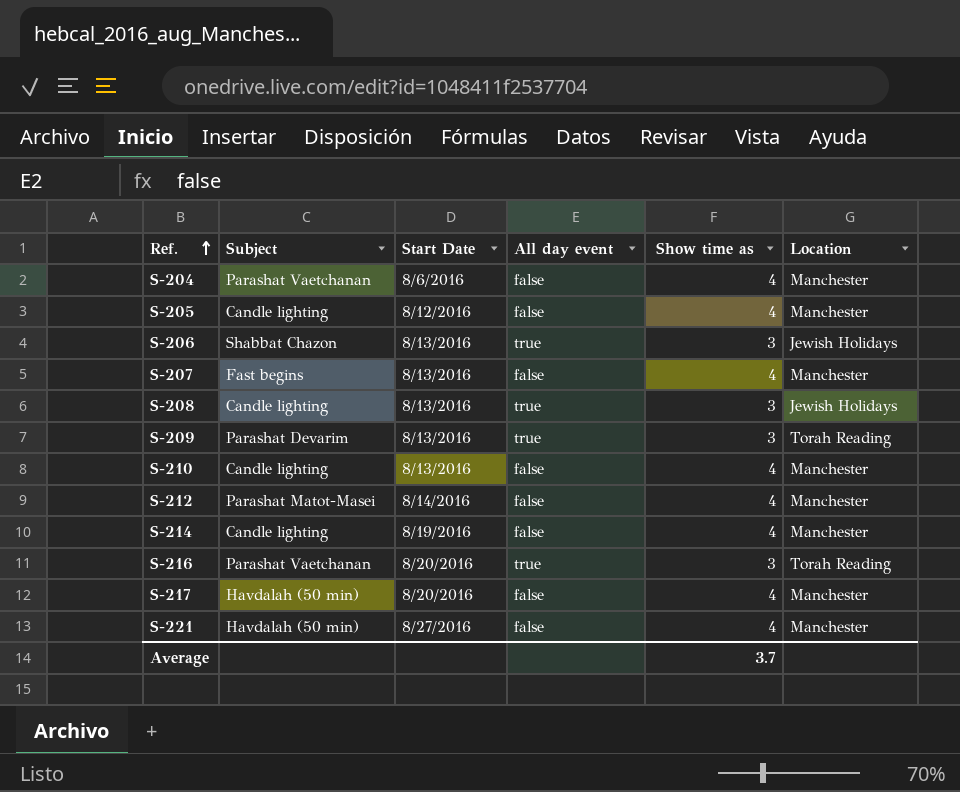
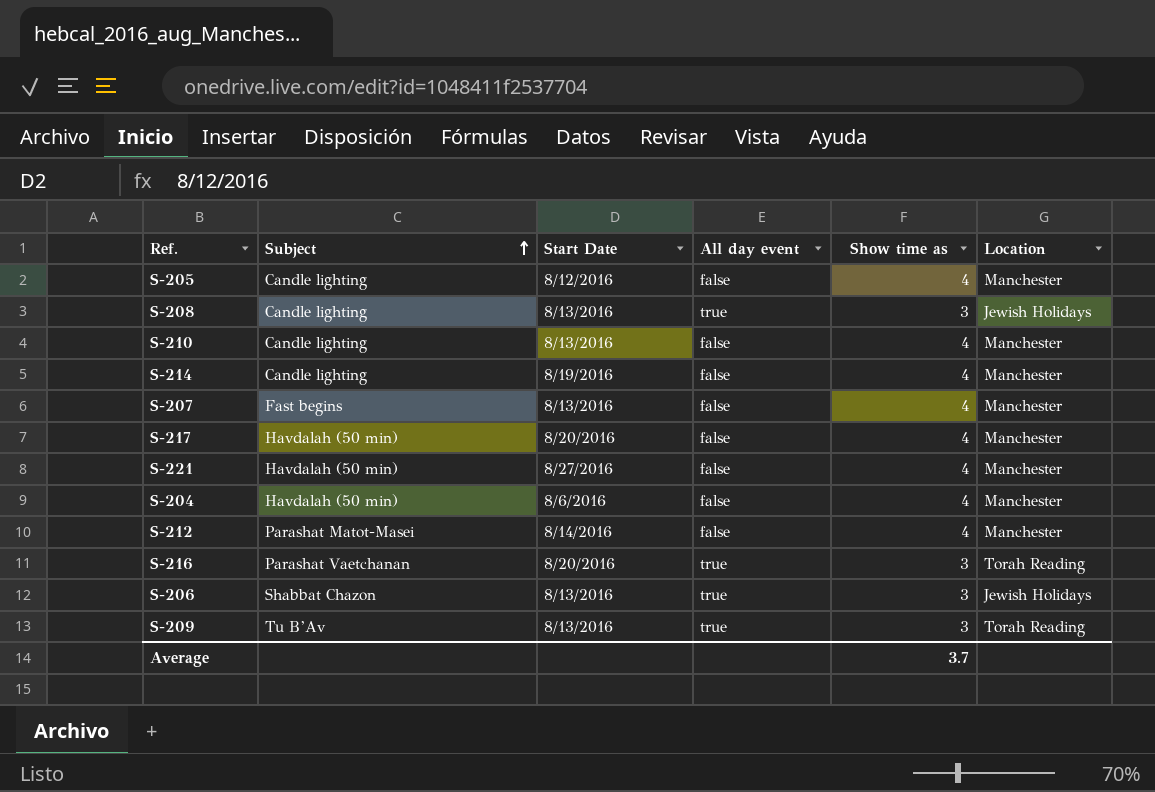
row order: Ref. ascending -> Subject ascending
S-204 | Subject: Parashat Vaetchanan -> Havdalah (50 min)
S-209 | Subject: Parashat Devarim -> Tu B’Av

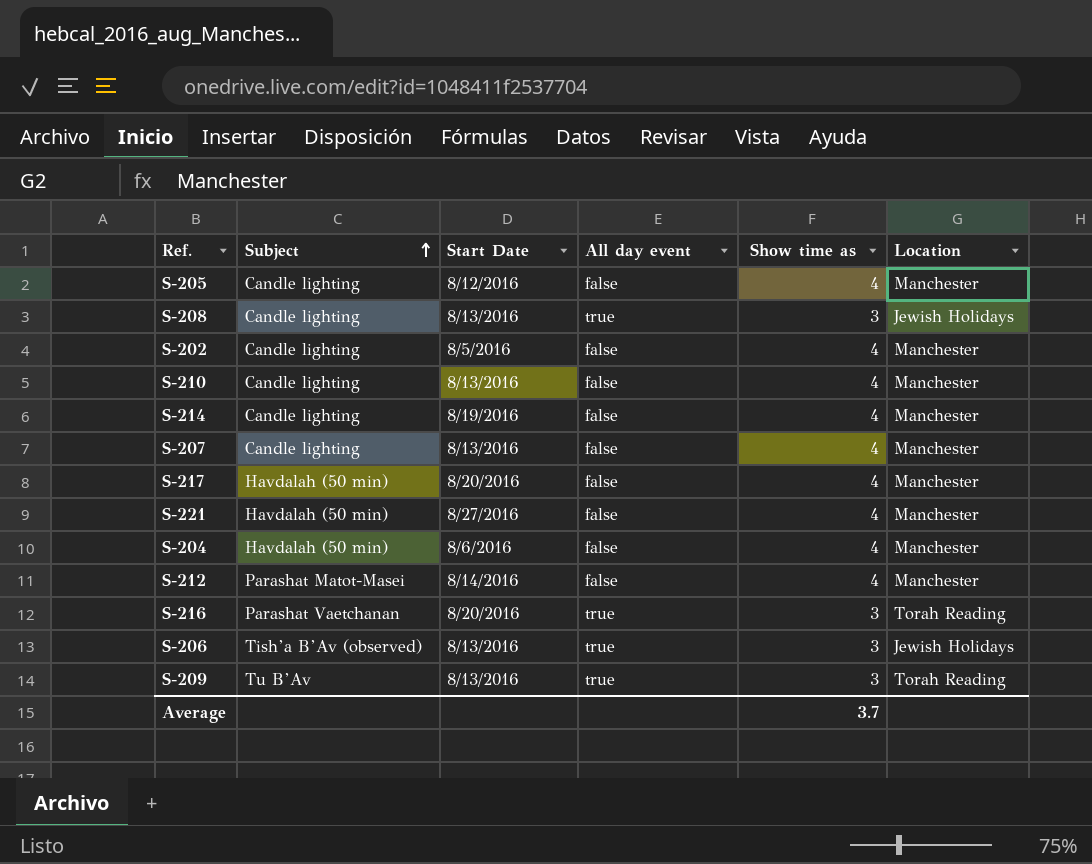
row S-202: none -> Candle lighting | 8/5/2016 | false | 4 | Manchester
S-207 | Subject: Fast begins -> Candle lighting
S-206 | Subject: Shabbat Chazon -> Tish’a B’Av (observed)

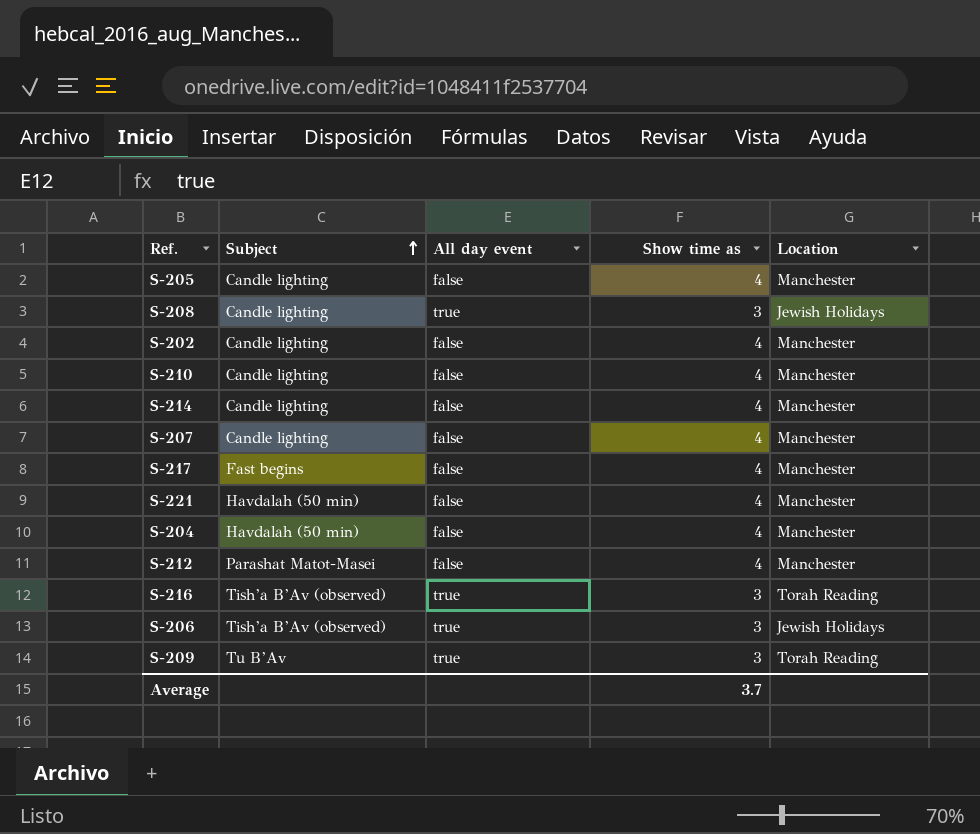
column Start Date | position: 3 -> none
S-217 | Subject: Havdalah (50 min) -> Fast begins
S-216 | Subject: Parashat Vaetchanan -> Tish’a B’Av (observed)

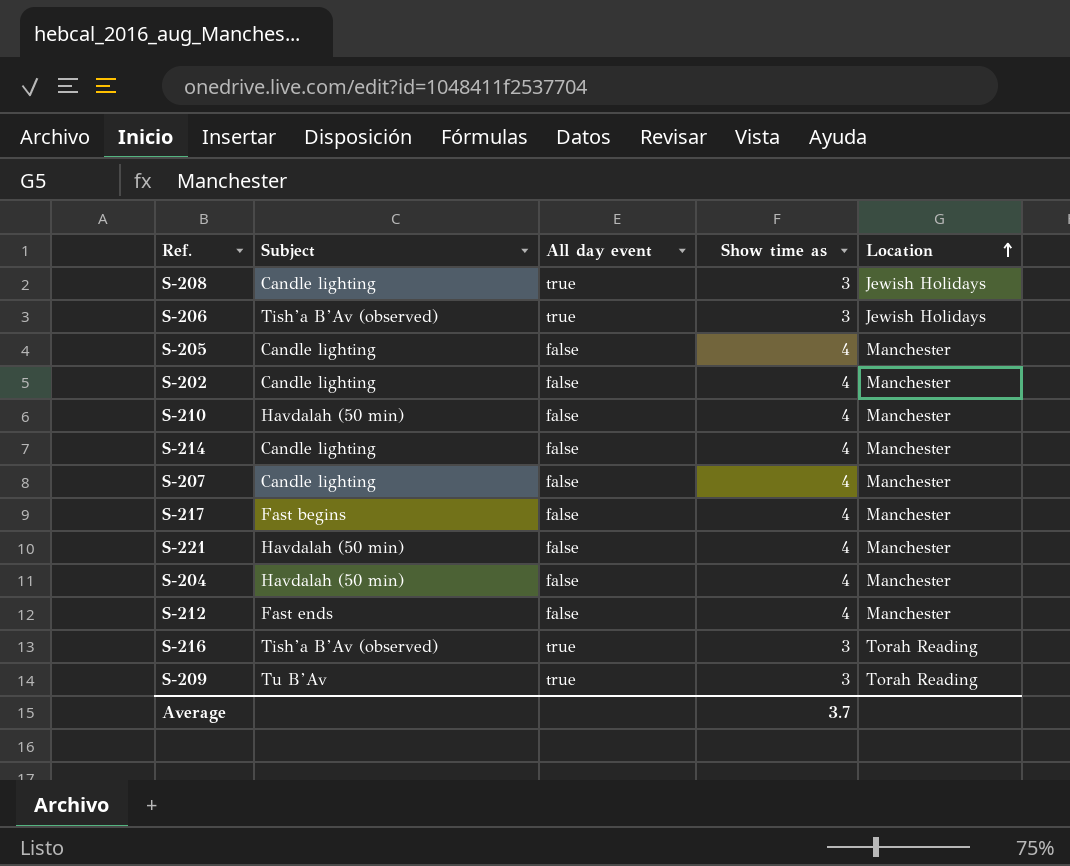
row order: Subject ascending -> Location ascending
S-210 | Subject: Candle lighting -> Havdalah (50 min)
S-212 | Subject: Parashat Matot-Masei -> Fast ends

